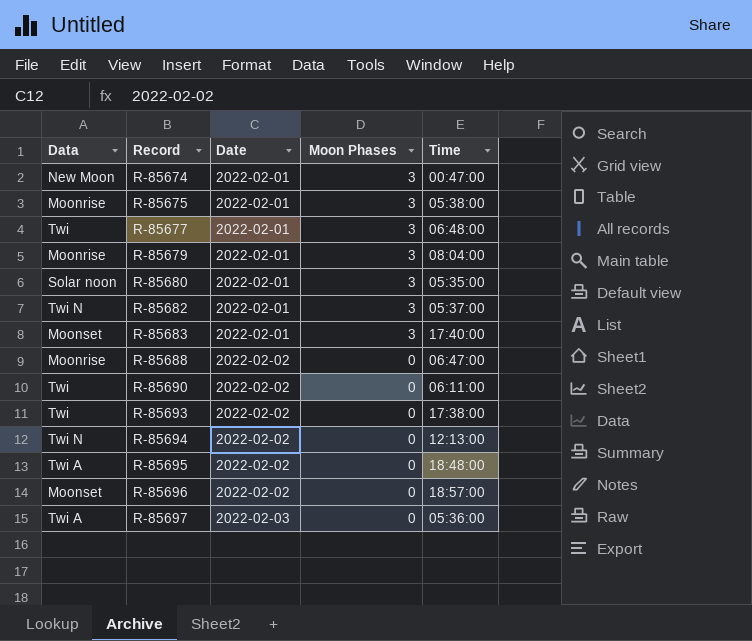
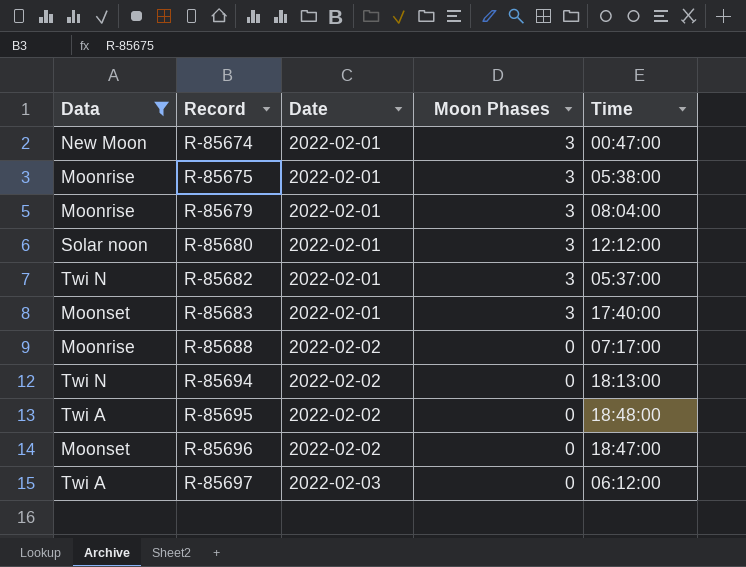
filter: none -> Data != Twi
R-85680 | Time: 05:35:00 -> 12:12:00
R-85688 | Time: 06:47:00 -> 07:17:00
R-85694 | Time: 12:13:00 -> 18:13:00
R-85696 | Time: 18:57:00 -> 18:47:00
R-85697 | Time: 05:36:00 -> 06:12:00

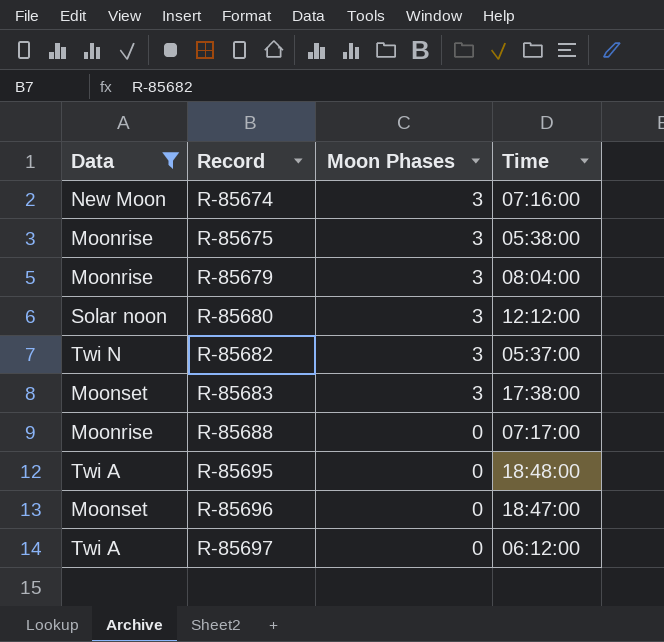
column Date | position: 3 -> none
row R-85694: Twi N | 2022-02-02 | 0 | 18:13:00 -> none
R-85674 | Time: 00:47:00 -> 07:16:00
R-85683 | Time: 17:40:00 -> 17:38:00

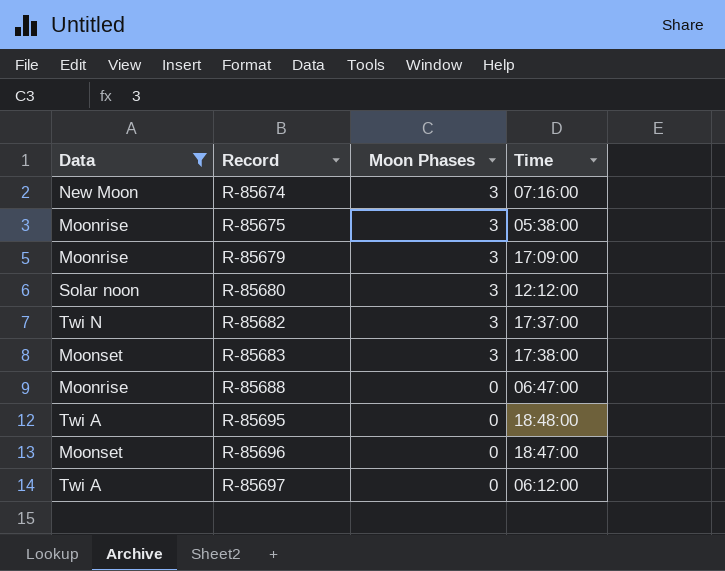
R-85679 | Time: 08:04:00 -> 17:09:00
R-85682 | Time: 05:37:00 -> 17:37:00
R-85688 | Time: 07:17:00 -> 06:47:00

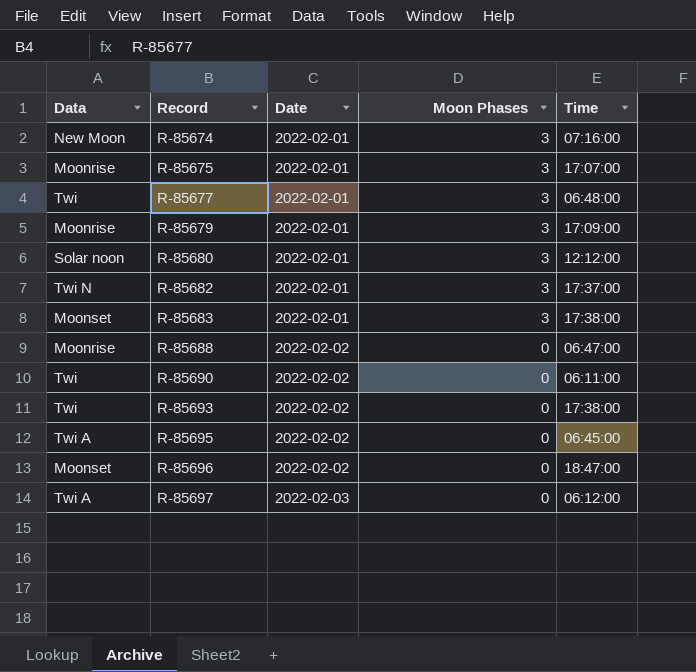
filter: Data != Twi -> none
column Date | position: none -> 3
R-85675 | Time: 05:38:00 -> 17:07:00
R-85695 | Time: 18:48:00 -> 06:45:00

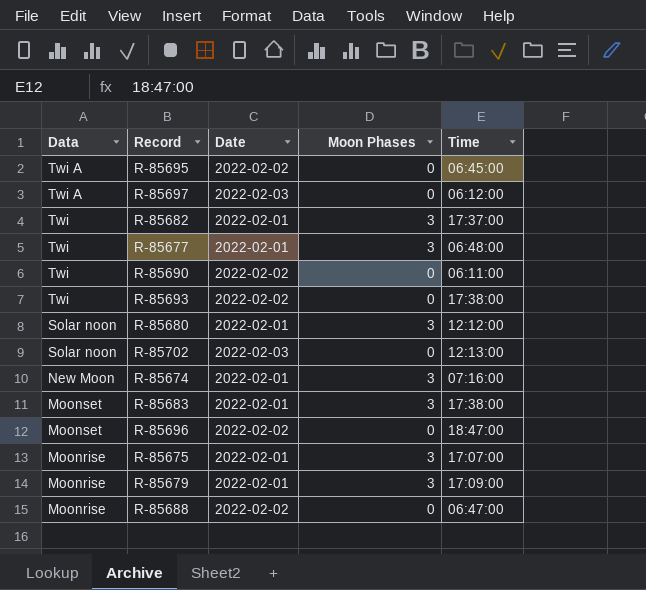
row order: Record ascending -> Data descending
R-85682 | Data: Twi N -> Twi
row R-85702: none -> Solar noon | 2022-02-03 | 0 | 12:13:00

